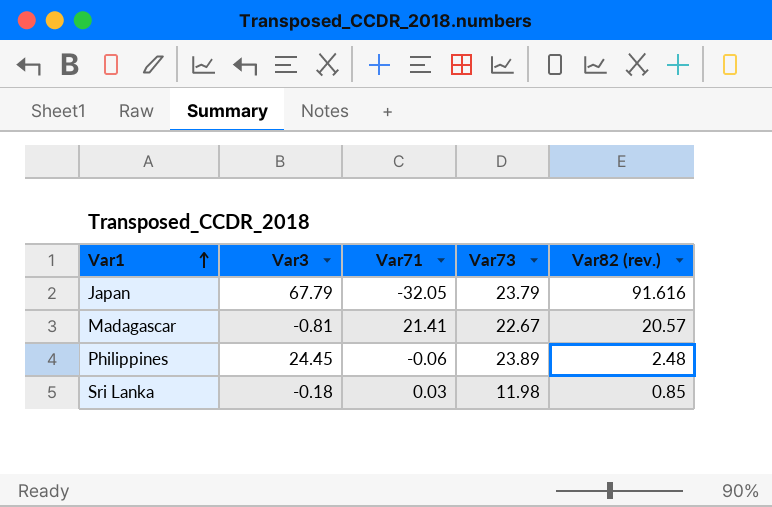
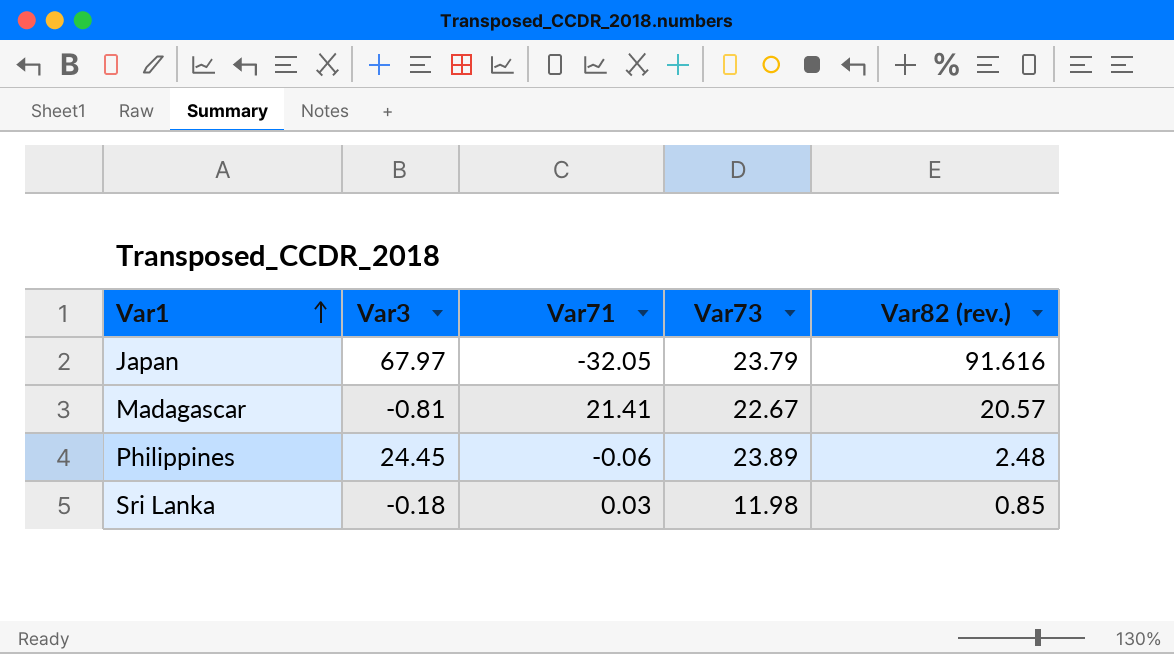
Japan | Var3: 67.79 -> 67.97

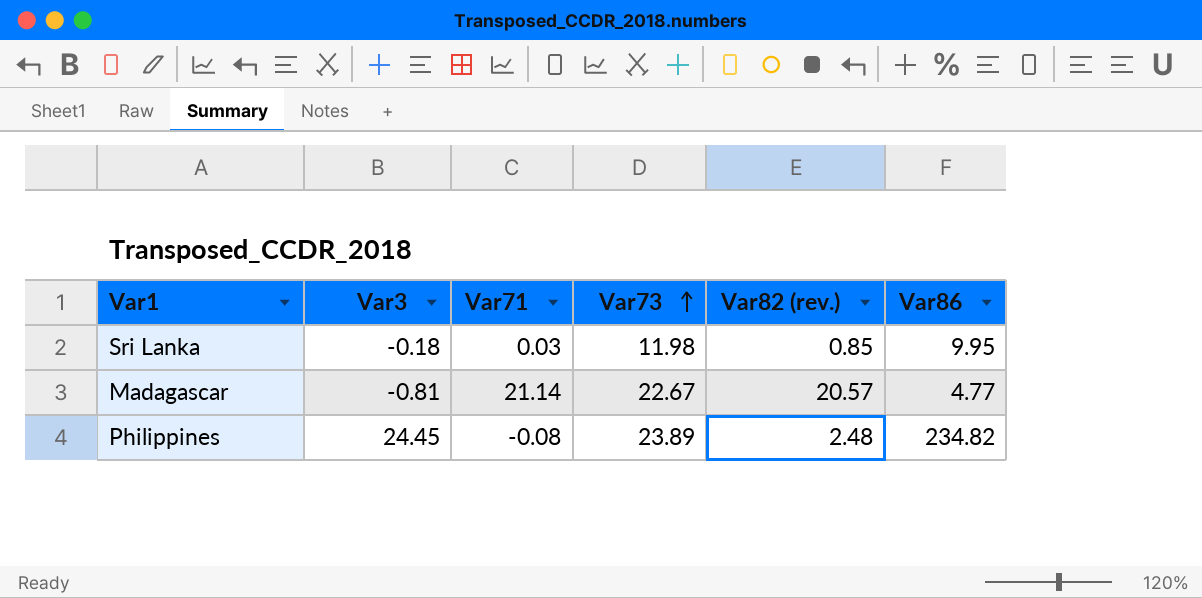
row order: Var1 ascending -> Var73 ascending
column Var86 | position: none -> 6
row Japan: 67.97 | -32.05 | 23.79 | 91.616 -> none
Madagascar | Var71: 21.41 -> 21.14
Philippines | Var71: -0.06 -> -0.08

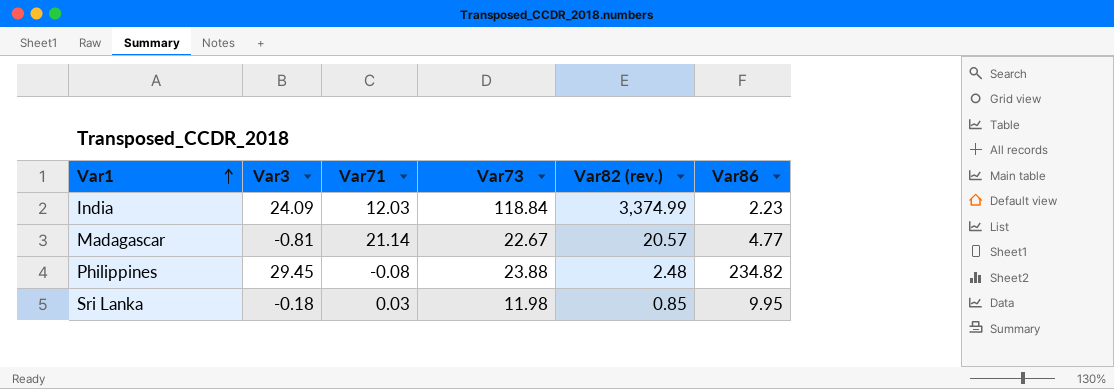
row order: Var73 ascending -> Var1 ascending
row India: none -> 24.09 | 12.03 | 118.84 | 3,374.99 | 2.23
Philippines | Var3: 24.45 -> 29.45
Philippines | Var73: 23.89 -> 23.88

